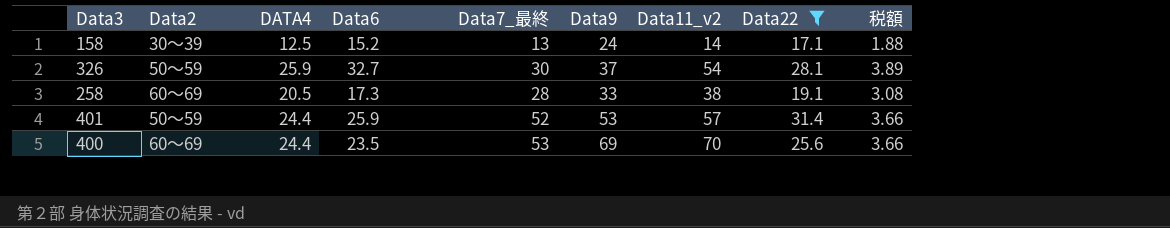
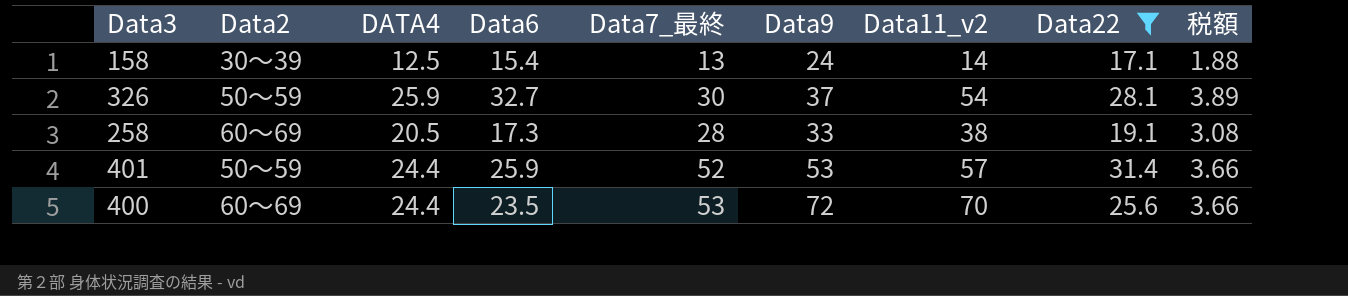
158 | Data6: 15.2 -> 15.4
400 | Data9: 69 -> 72

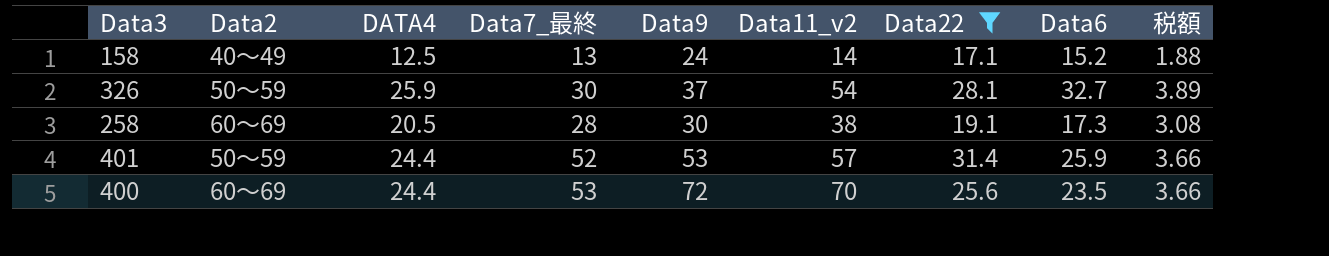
column Data6 | position: 4 -> 8
158 | Data2: 30～39 -> 40～49
158 | Data6: 15.4 -> 15.2
258 | Data9: 33 -> 30

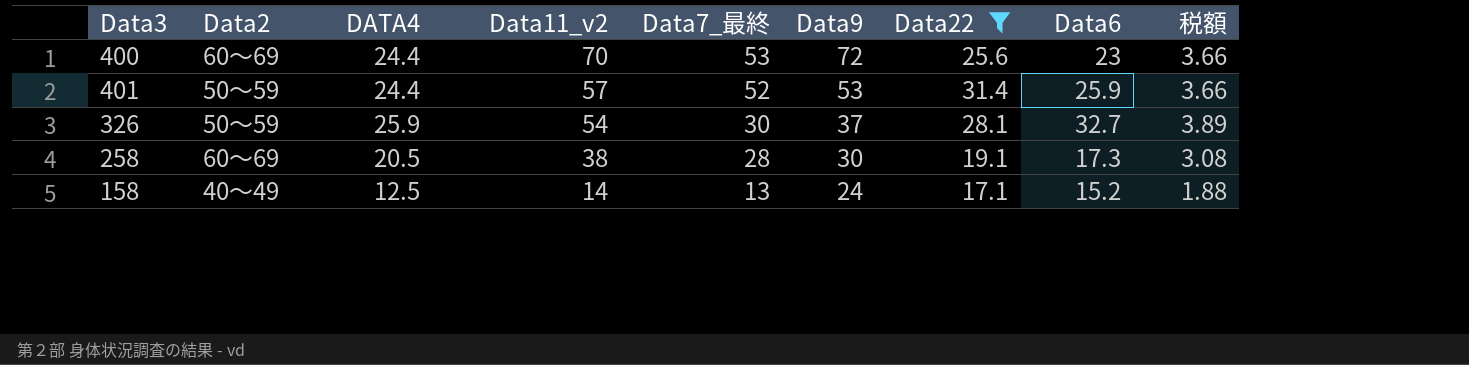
row order: none -> Data11_v2 descending
column Data11_v2 | position: 6 -> 4
400 | Data6: 23.5 -> 23

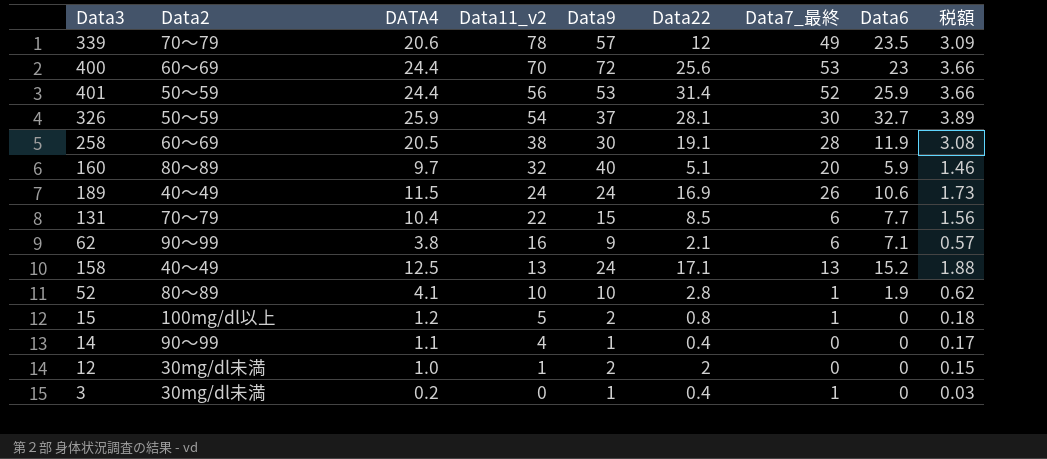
filter: Data22 >= 17.1 -> none
column Data7_最終 | position: 5 -> 7
401 | Data11_v2: 57 -> 56
258 | Data6: 17.3 -> 11.9
158 | Data11_v2: 14 -> 13

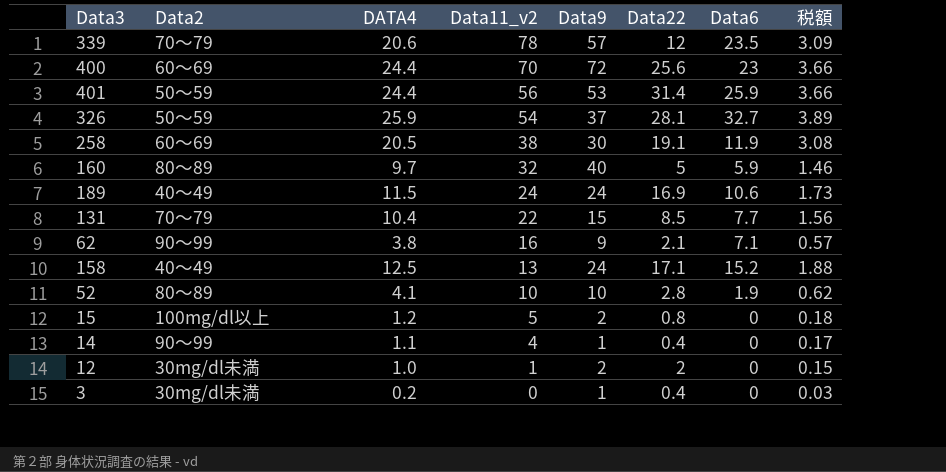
column Data7_最終 | position: 7 -> none
160 | Data22: 5.1 -> 5

